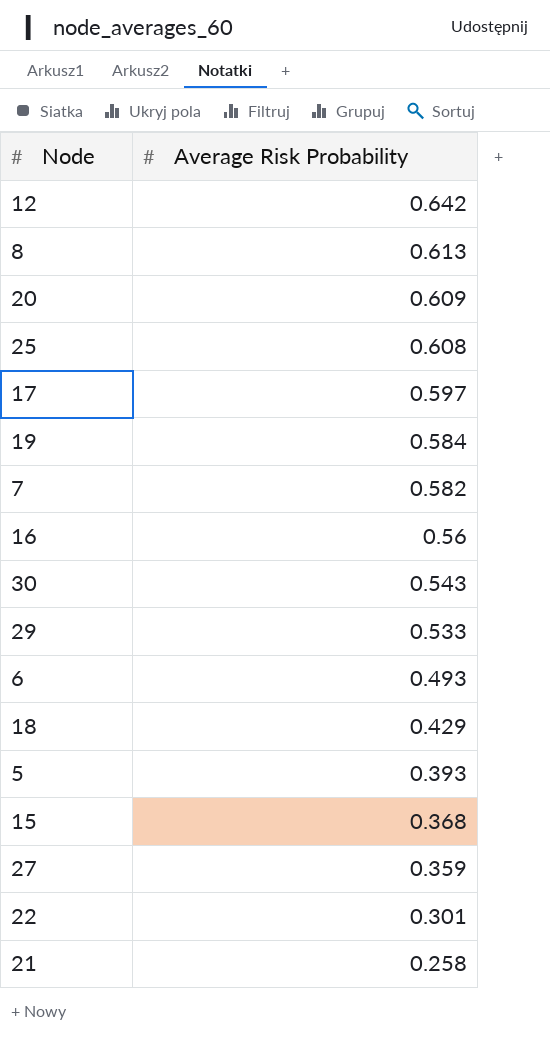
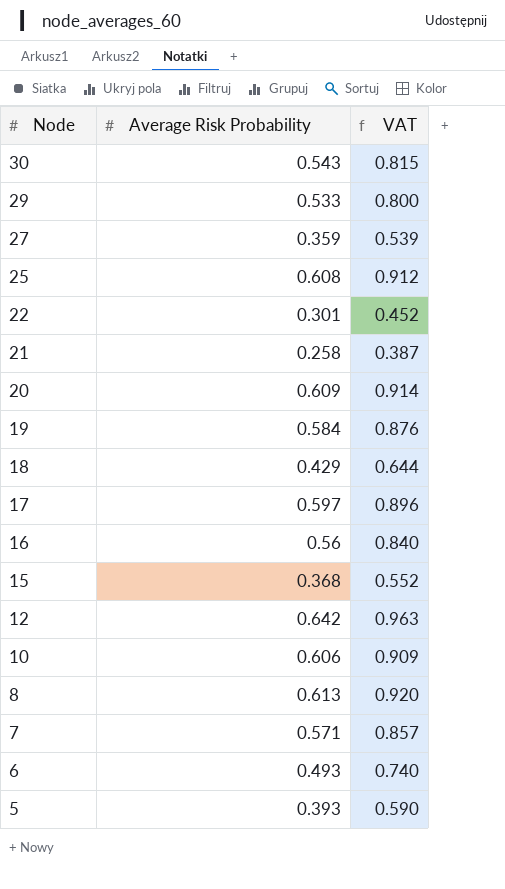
row order: Average Risk Probability descending -> Node descending
column VAT | formula: none -> [Average Risk Probability] * 1.5
row 10: none -> 0.606 | 0.909
7 | Average Risk Probability: 0.582 -> 0.571

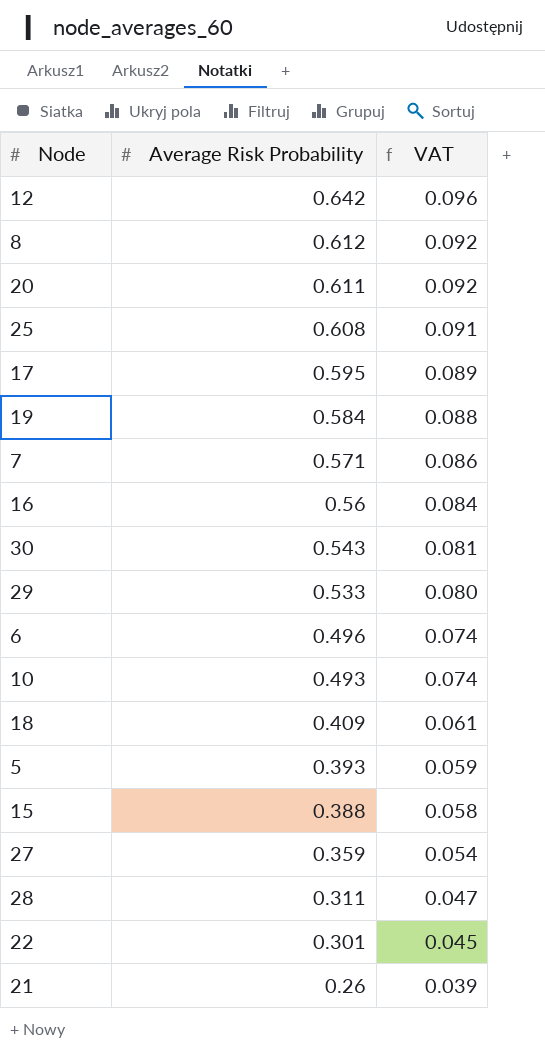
row order: Node descending -> Average Risk Probability descending
column VAT | formula: [Average Risk Probability] * 1.5 -> [Average Risk Probability] * 0.15
8 | Average Risk Probability: 0.613 -> 0.612
20 | Average Risk Probability: 0.609 -> 0.611
17 | Average Risk Probability: 0.597 -> 0.595
6 | Average Risk Probability: 0.493 -> 0.496
10 | Average Risk Probability: 0.606 -> 0.493
18 | Average Risk Probability: 0.429 -> 0.409
15 | Average Risk Probability: 0.368 -> 0.388
row 28: none -> 0.311 | 0.047
21 | Average Risk Probability: 0.258 -> 0.26

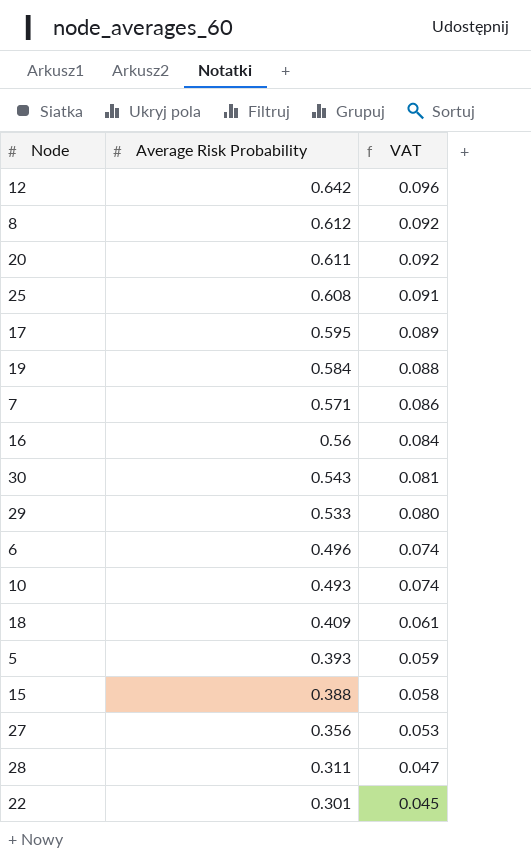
row 21: 0.26 | 0.039 -> none
27 | Average Risk Probability: 0.359 -> 0.356
27 | VAT: 0.054 -> 0.053

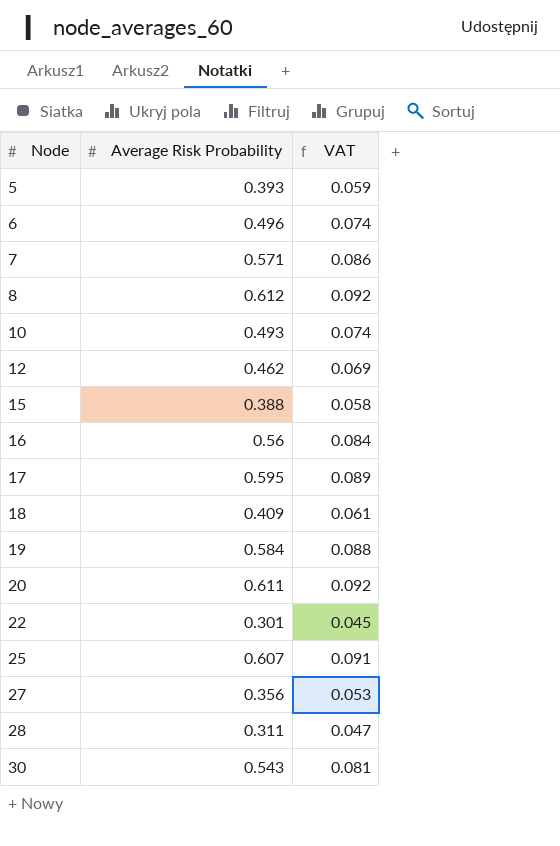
row order: Average Risk Probability descending -> Node ascending
row 29: 0.533 | 0.080 -> none
12 | Average Risk Probability: 0.642 -> 0.462
12 | VAT: 0.096 -> 0.069
25 | Average Risk Probability: 0.608 -> 0.607

